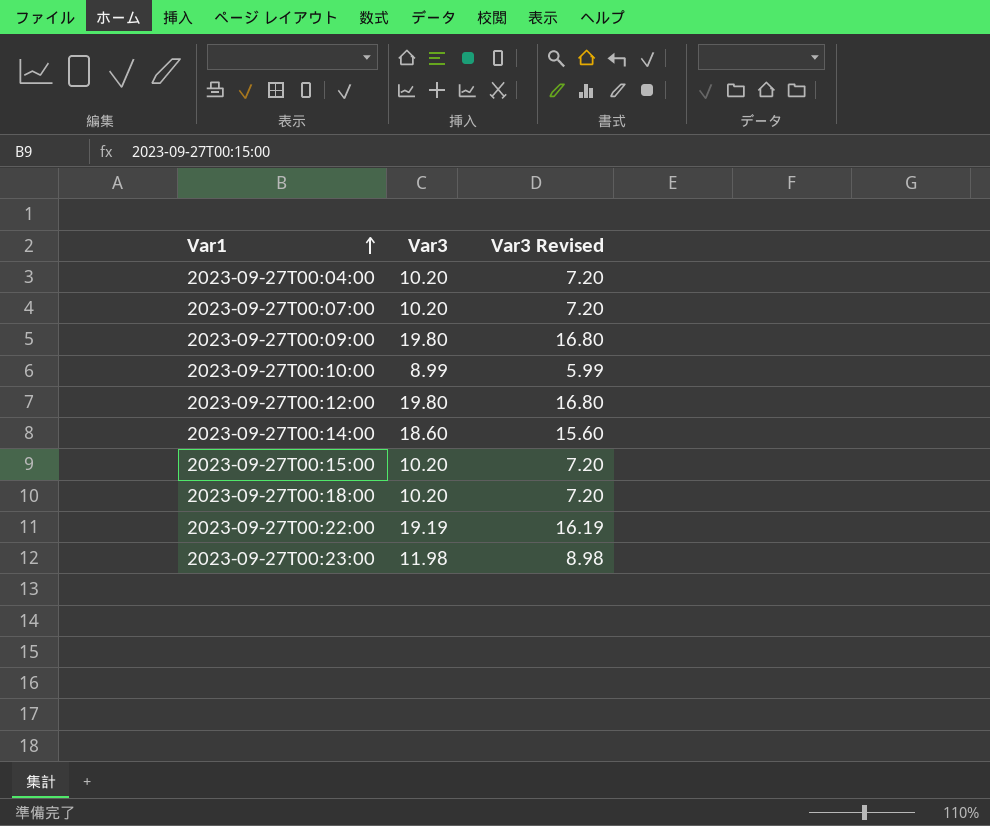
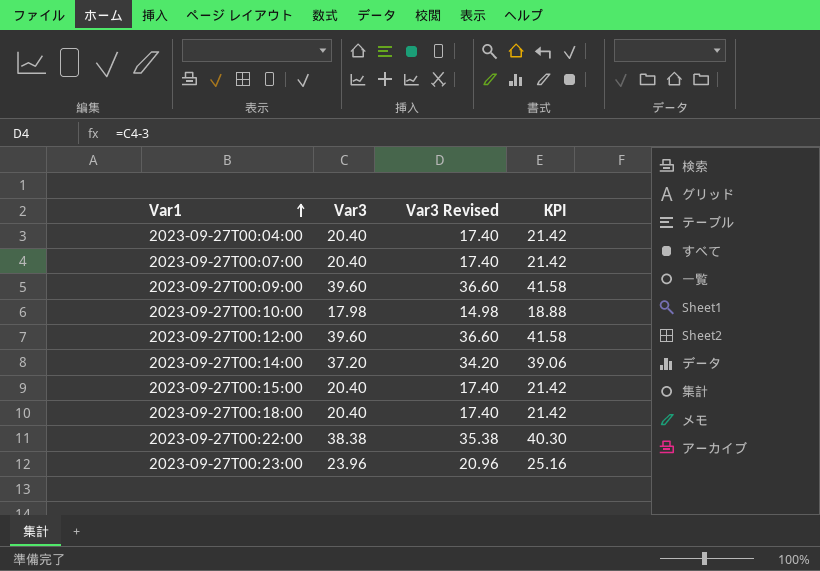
column KPI | formula: none -> [Var3] * 1.05
2023-09-27T00:04:00 | Var3: 10.20 -> 20.40
2023-09-27T00:04:00 | Var3 Revised: 7.20 -> 17.40
2023-09-27T00:07:00 | Var3: 10.20 -> 20.40
2023-09-27T00:07:00 | Var3 Revised: 7.20 -> 17.40
2023-09-27T00:09:00 | Var3: 19.80 -> 39.60
2023-09-27T00:09:00 | Var3 Revised: 16.80 -> 36.60
2023-09-27T00:10:00 | Var3: 8.99 -> 17.98
2023-09-27T00:10:00 | Var3 Revised: 5.99 -> 14.98
2023-09-27T00:12:00 | Var3: 19.80 -> 39.60
2023-09-27T00:12:00 | Var3 Revised: 16.80 -> 36.60
2023-09-27T00:14:00 | Var3: 18.60 -> 37.20
2023-09-27T00:14:00 | Var3 Revised: 15.60 -> 34.20
2023-09-27T00:15:00 | Var3: 10.20 -> 20.40
2023-09-27T00:15:00 | Var3 Revised: 7.20 -> 17.40
2023-09-27T00:18:00 | Var3: 10.20 -> 20.40
2023-09-27T00:18:00 | Var3 Revised: 7.20 -> 17.40
2023-09-27T00:22:00 | Var3: 19.19 -> 38.38
2023-09-27T00:22:00 | Var3 Revised: 16.19 -> 35.38
2023-09-27T00:23:00 | Var3: 11.98 -> 23.96
2023-09-27T00:23:00 | Var3 Revised: 8.98 -> 20.96

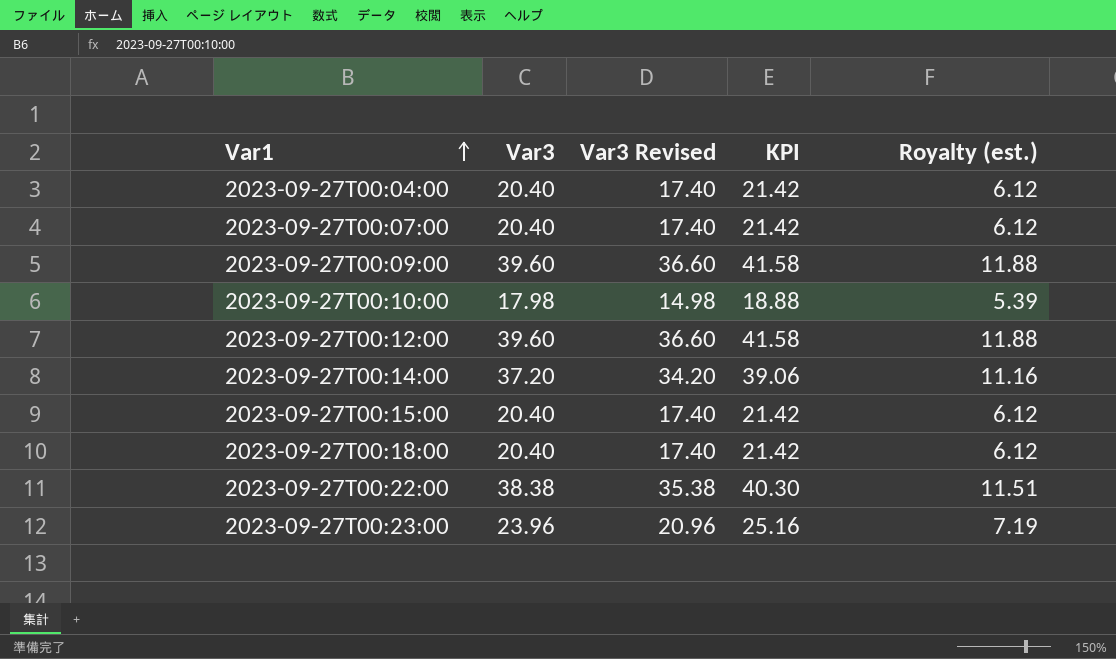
column Royalty (est.) | formula: none -> [Var3] * 0.3

